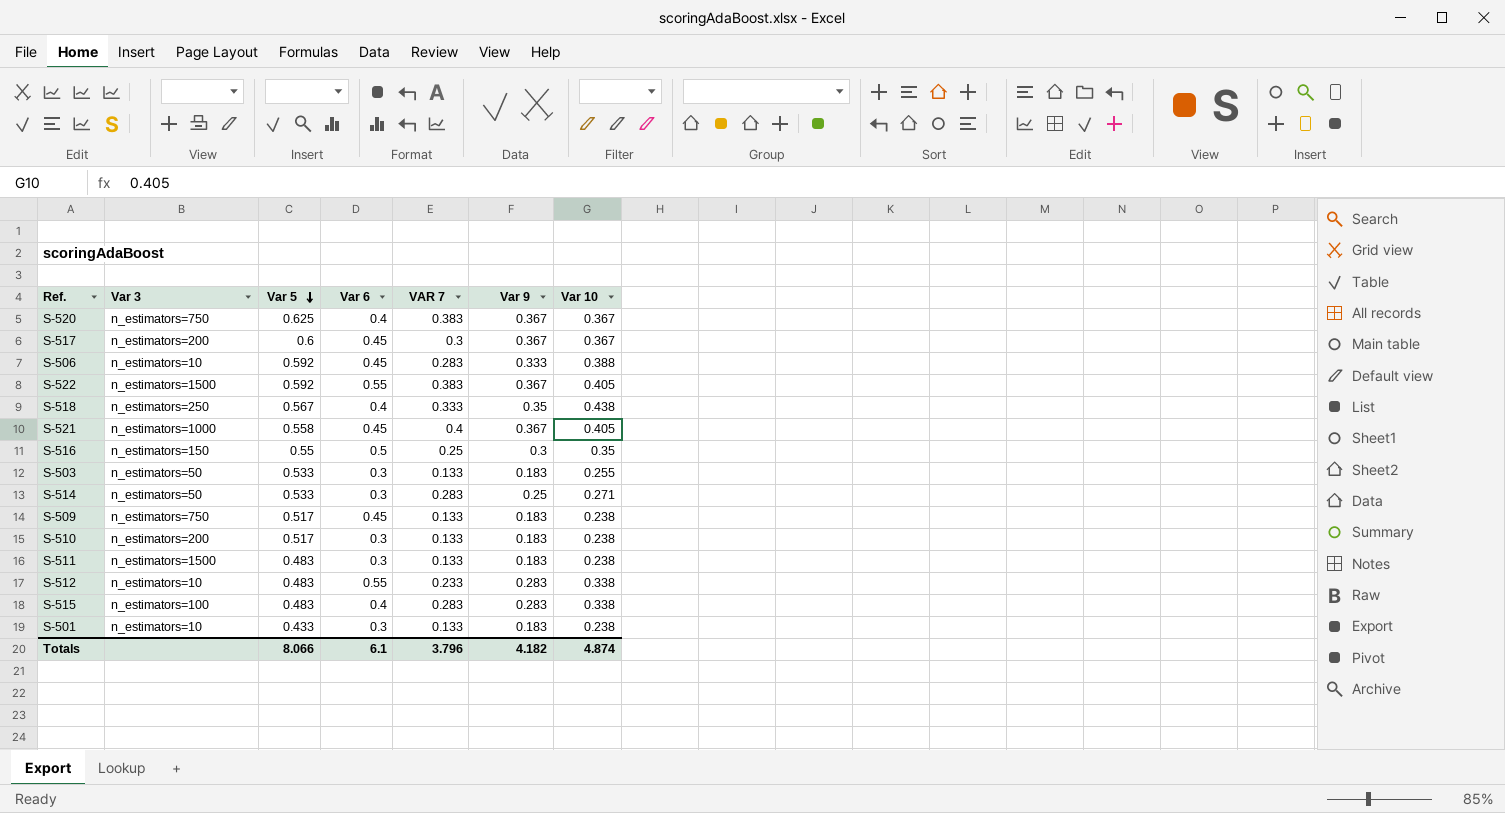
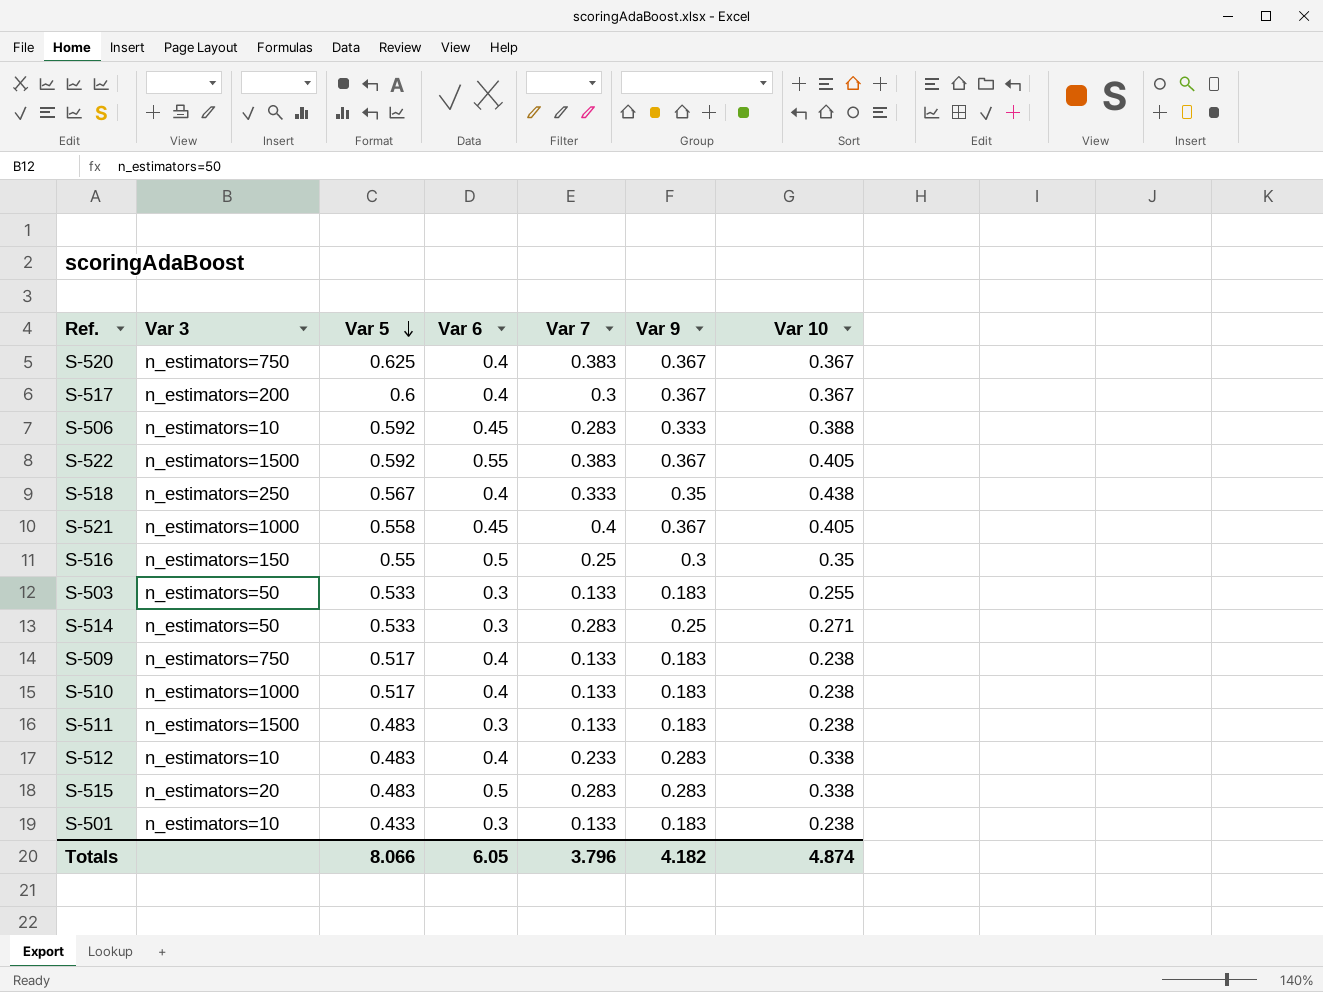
column name: VAR 7 -> Var 7
S-517 | Var 6: 0.45 -> 0.4
S-509 | Var 6: 0.45 -> 0.4
S-510 | Var 3: n_estimators=200 -> n_estimators=1000
S-510 | Var 6: 0.3 -> 0.4
S-512 | Var 6: 0.55 -> 0.4
S-515 | Var 3: n_estimators=100 -> n_estimators=20
S-515 | Var 6: 0.4 -> 0.5
Totals | Var 6: 6.1 -> 6.05

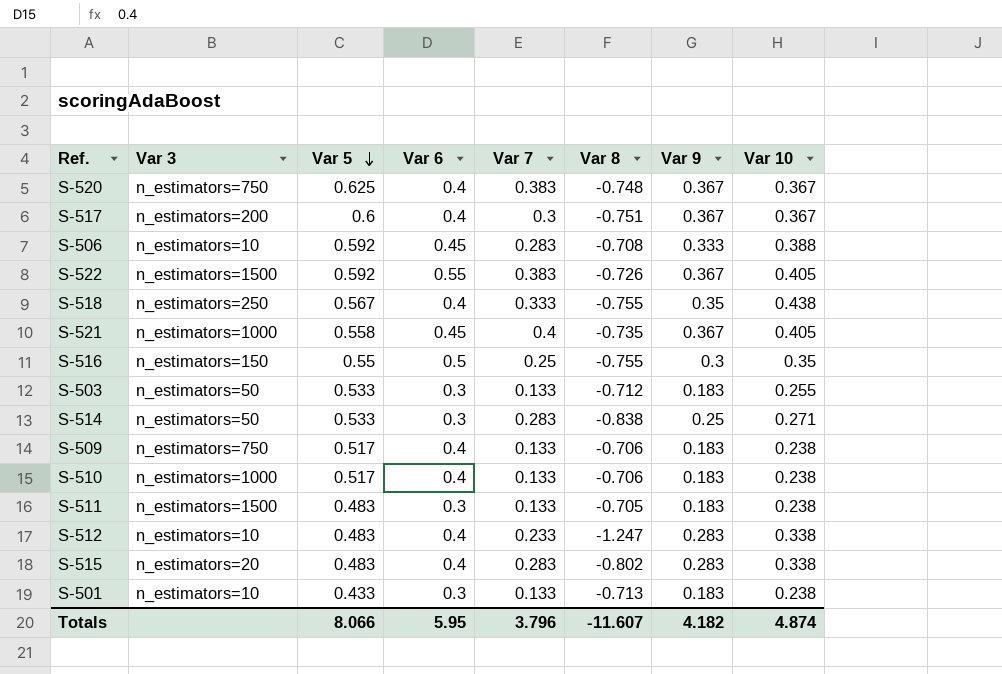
column Var 8 | position: none -> 6
S-515 | Var 6: 0.5 -> 0.4
Totals | Var 6: 6.05 -> 5.95

